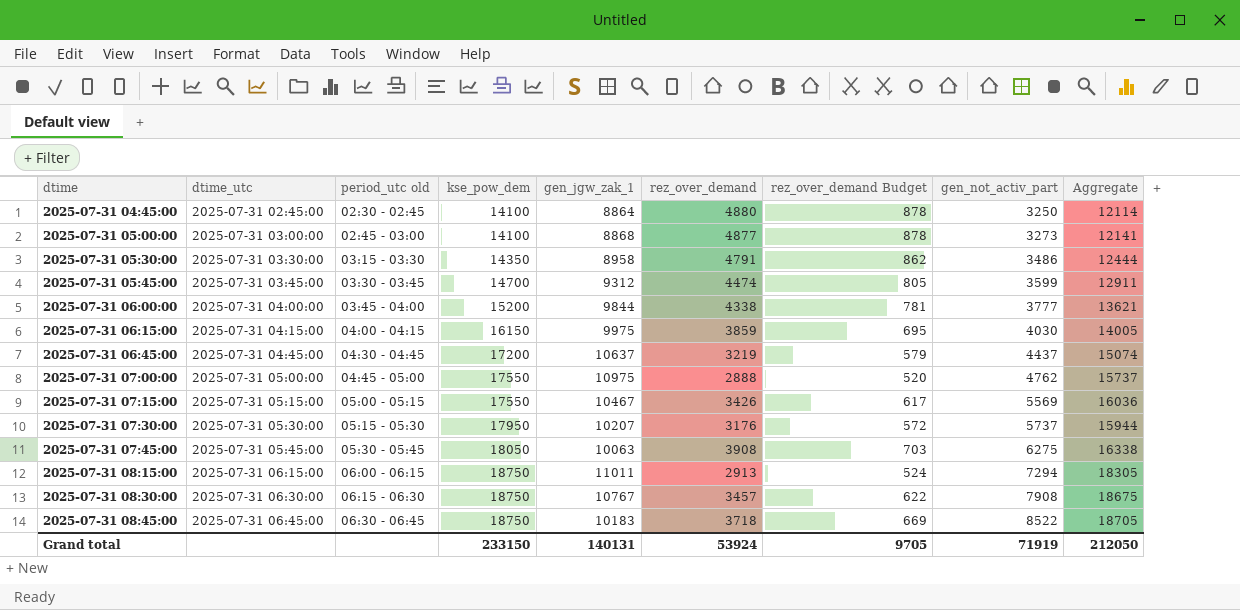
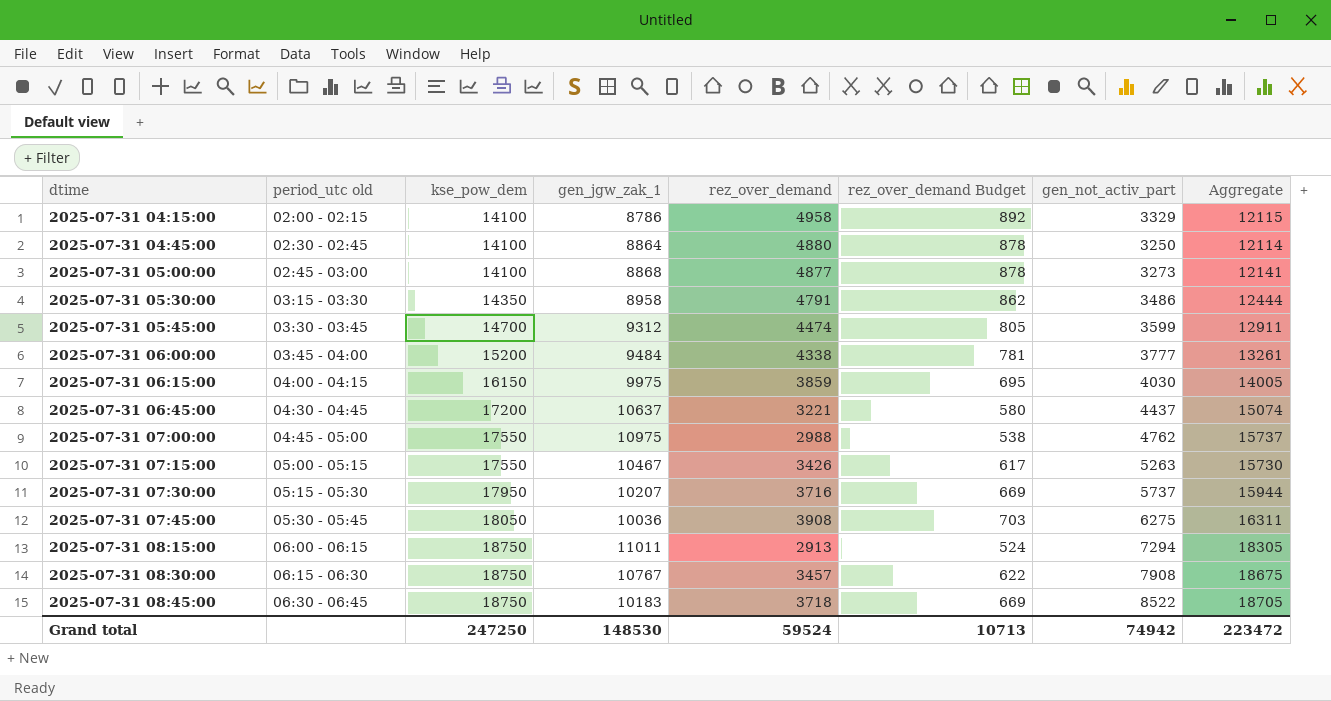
column dtime_utc | position: 2 -> none
row 2025-07-31 04:15:00: none -> 02:00 - 02:15 | 14100 | 8786 | 4958 | 892 | 3329 | 12115
2025-07-31 06:00:00 | gen_jgw_zak_1: 9844 -> 9484
2025-07-31 06:00:00 | Aggregate: 13621 -> 13261
2025-07-31 06:45:00 | rez_over_demand: 3219 -> 3221
2025-07-31 06:45:00 | rez_over_demand Budget: 579 -> 580
2025-07-31 07:00:00 | rez_over_demand: 2888 -> 2988
2025-07-31 07:00:00 | rez_over_demand Budget: 520 -> 538
2025-07-31 07:15:00 | gen_not_activ_part: 5569 -> 5263
2025-07-31 07:15:00 | Aggregate: 16036 -> 15730
2025-07-31 07:30:00 | rez_over_demand: 3176 -> 3716
2025-07-31 07:30:00 | rez_over_demand Budget: 572 -> 669
2025-07-31 07:45:00 | gen_jgw_zak_1: 10063 -> 10036
2025-07-31 07:45:00 | Aggregate: 16338 -> 16311
Grand total | kse_pow_dem: 233150 -> 247250
Grand total | gen_jgw_zak_1: 140131 -> 148530
Grand total | rez_over_demand: 53924 -> 59524
Grand total | rez_over_demand Budget: 9705 -> 10713
Grand total | gen_not_activ_part: 71919 -> 74942
Grand total | Aggregate: 212050 -> 223472

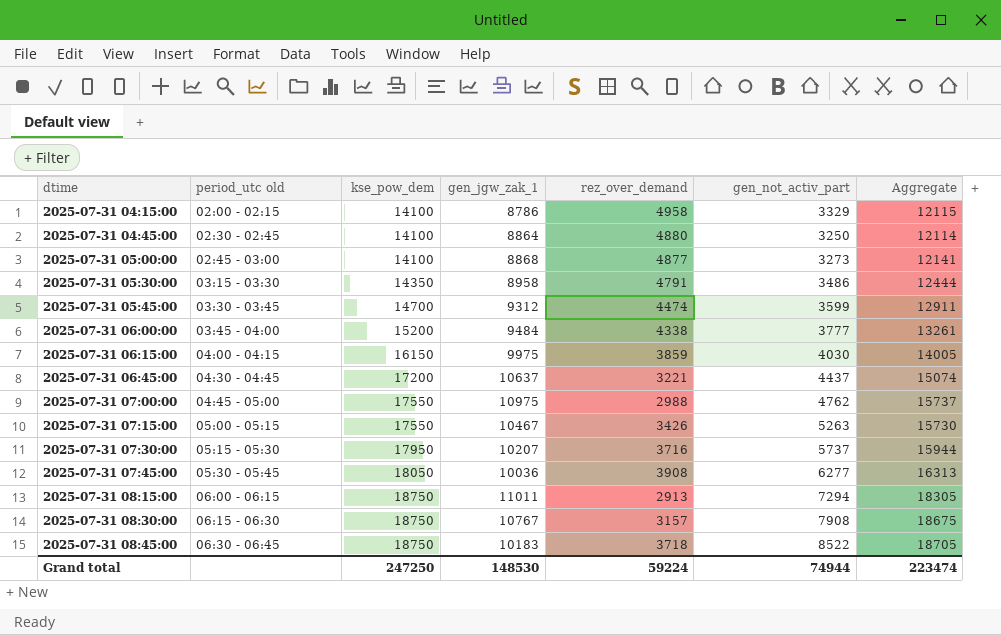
column rez_over_demand Budget | formula: [rez_over_demand] * 0.18 -> none
2025-07-31 07:45:00 | gen_not_activ_part: 6275 -> 6277
2025-07-31 07:45:00 | Aggregate: 16311 -> 16313
2025-07-31 08:30:00 | rez_over_demand: 3457 -> 3157
Grand total | rez_over_demand: 59524 -> 59224
Grand total | gen_not_activ_part: 74942 -> 74944
Grand total | Aggregate: 223472 -> 223474

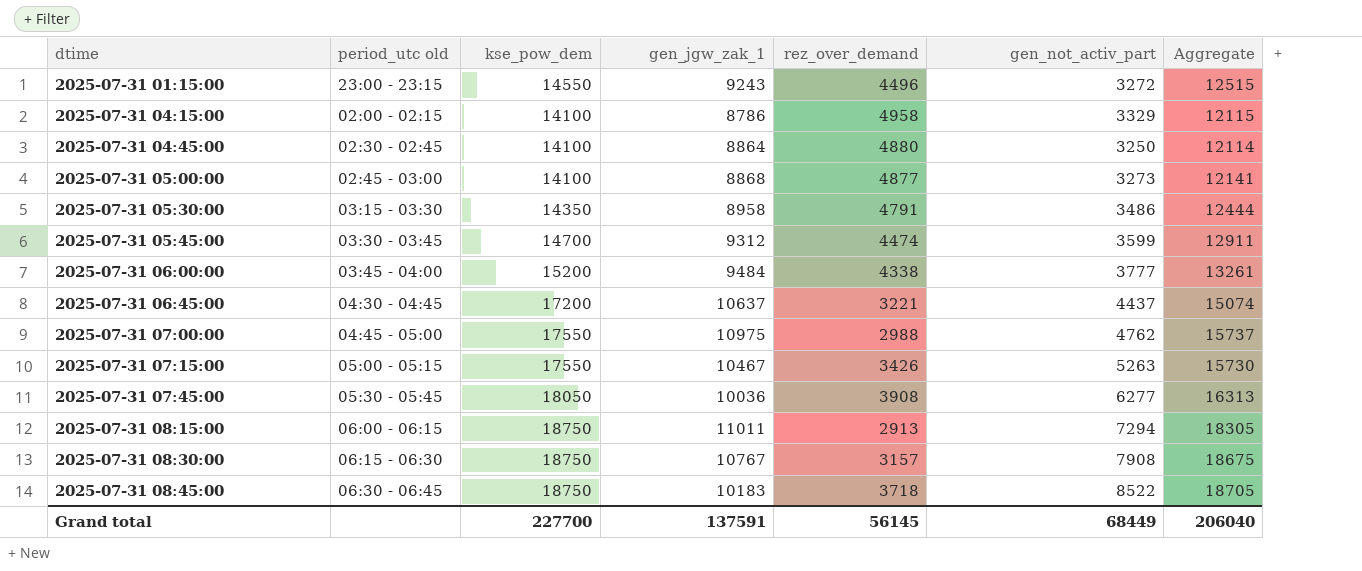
row 2025-07-31 06:15:00: 04:00 - 04:15 | 16150 | 9975 | 3859 | 4030 | 14005 -> none
row 2025-07-31 07:30:00: 05:15 - 05:30 | 17950 | 10207 | 3716 | 5737 | 15944 -> none
row 2025-07-31 01:15:00: none -> 23:00 - 23:15 | 14550 | 9243 | 4496 | 3272 | 12515
Grand total | kse_pow_dem: 247250 -> 227700
Grand total | gen_jgw_zak_1: 148530 -> 137591
Grand total | rez_over_demand: 59224 -> 56145
Grand total | gen_not_activ_part: 74944 -> 68449
Grand total | Aggregate: 223474 -> 206040

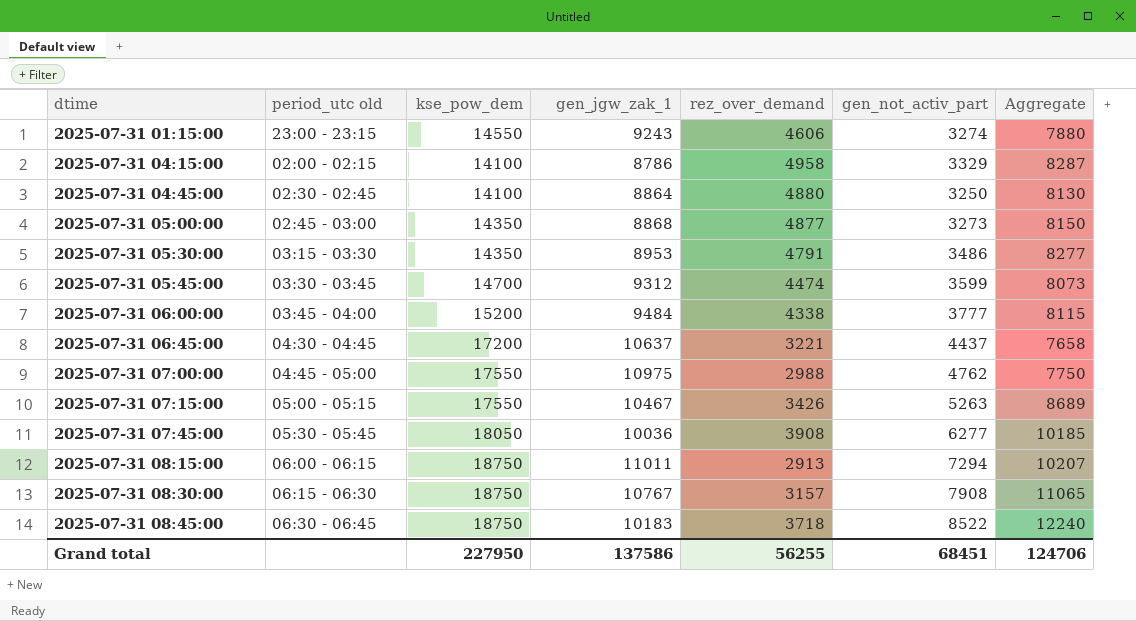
column Aggregate | formula: [gen_jgw_zak_1] + [gen_not_activ_part] -> [rez_over_demand] + [gen_not_activ_part]
2025-07-31 01:15:00 | rez_over_demand: 4496 -> 4606
2025-07-31 01:15:00 | gen_not_activ_part: 3272 -> 3274
2025-07-31 05:00:00 | kse_pow_dem: 14100 -> 14350
2025-07-31 05:30:00 | gen_jgw_zak_1: 8958 -> 8953
Grand total | kse_pow_dem: 227700 -> 227950
Grand total | gen_jgw_zak_1: 137591 -> 137586
Grand total | rez_over_demand: 56145 -> 56255
Grand total | gen_not_activ_part: 68449 -> 68451
Grand total | Aggregate: 206040 -> 124706

